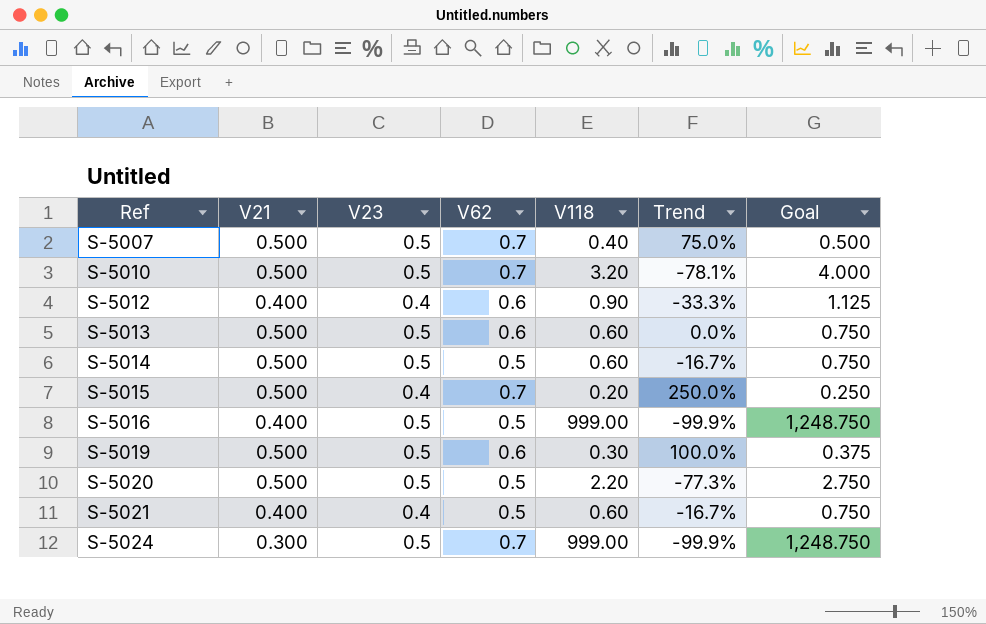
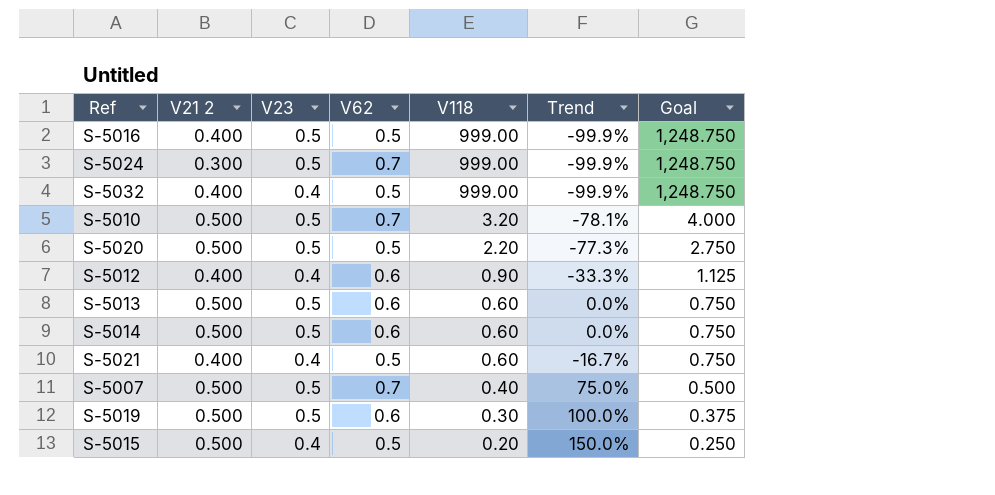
row order: Ref ascending -> V118 descending
column name: V21 -> V21 2
row S-5032: none -> 0.400 | 0.4 | 0.5 | 999.00 | -99.9% | 1,248.750
S-5014 | V62: 0.5 -> 0.6
S-5014 | Trend: -16.7% -> 0.0%
S-5015 | V62: 0.7 -> 0.5
S-5015 | Trend: 250.0% -> 150.0%

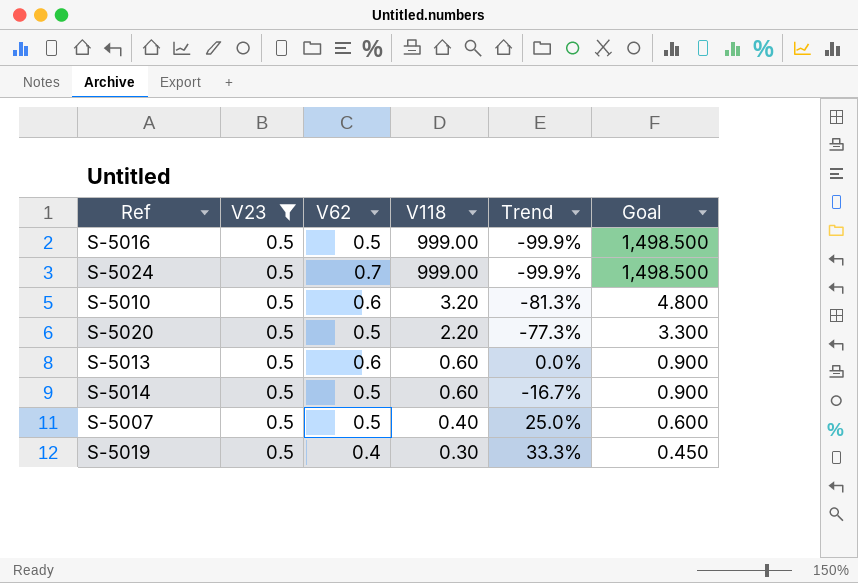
filter: none -> V23 = 0.5
column V21 2 | position: 2 -> none
column Goal | formula: [V118] * 1.25 -> [V118] * 1.5
S-5010 | V62: 0.7 -> 0.6
S-5010 | Trend: -78.1% -> -81.3%
S-5014 | V62: 0.6 -> 0.5
S-5014 | Trend: 0.0% -> -16.7%
S-5007 | V62: 0.7 -> 0.5
S-5007 | Trend: 75.0% -> 25.0%
S-5019 | V62: 0.6 -> 0.4
S-5019 | Trend: 100.0% -> 33.3%

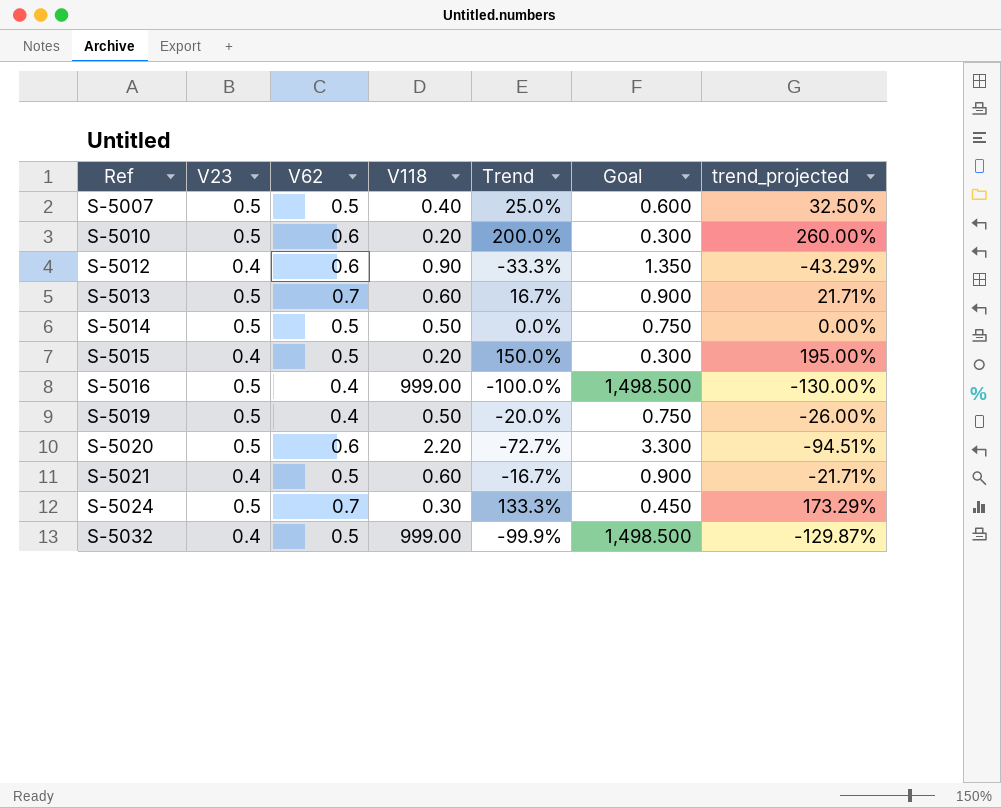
filter: V23 = 0.5 -> none
row order: V118 descending -> Ref ascending
column trend_projected | formula: none -> [Trend] * 1.3
S-5010 | V118: 3.20 -> 0.20
S-5010 | Trend: -81.3% -> 200.0%
S-5010 | Goal: 4.800 -> 0.300
S-5013 | V62: 0.6 -> 0.7
S-5013 | Trend: 0.0% -> 16.7%
S-5014 | V118: 0.60 -> 0.50
S-5014 | Trend: -16.7% -> 0.0%
S-5014 | Goal: 0.900 -> 0.750
S-5016 | V62: 0.5 -> 0.4
S-5016 | Trend: -99.9% -> -100.0%
S-5019 | V118: 0.30 -> 0.50
S-5019 | Trend: 33.3% -> -20.0%
S-5019 | Goal: 0.450 -> 0.750
S-5020 | V62: 0.5 -> 0.6
S-5020 | Trend: -77.3% -> -72.7%
S-5024 | V118: 999.00 -> 0.30
S-5024 | Trend: -99.9% -> 133.3%
S-5024 | Goal: 1,498.500 -> 0.450

